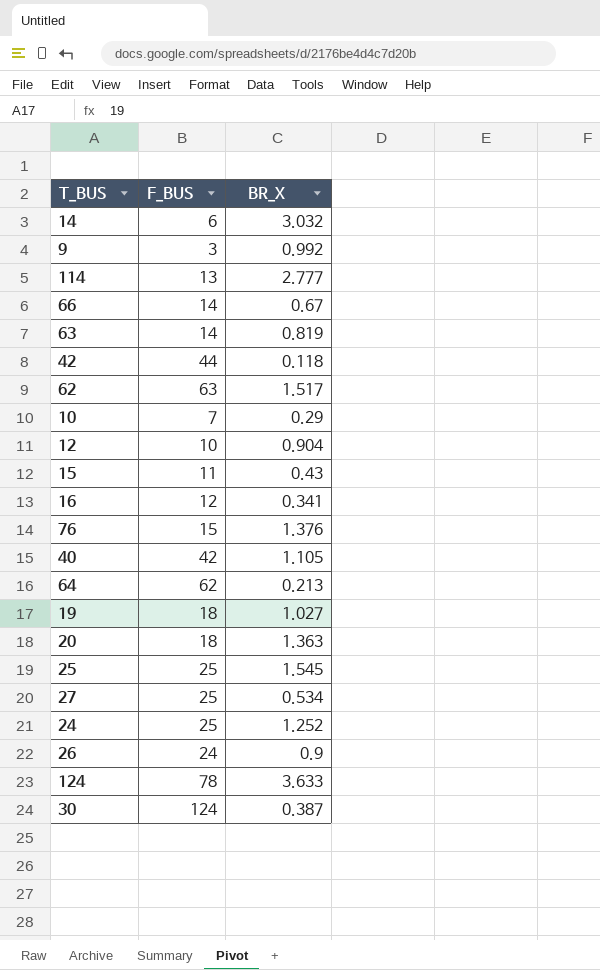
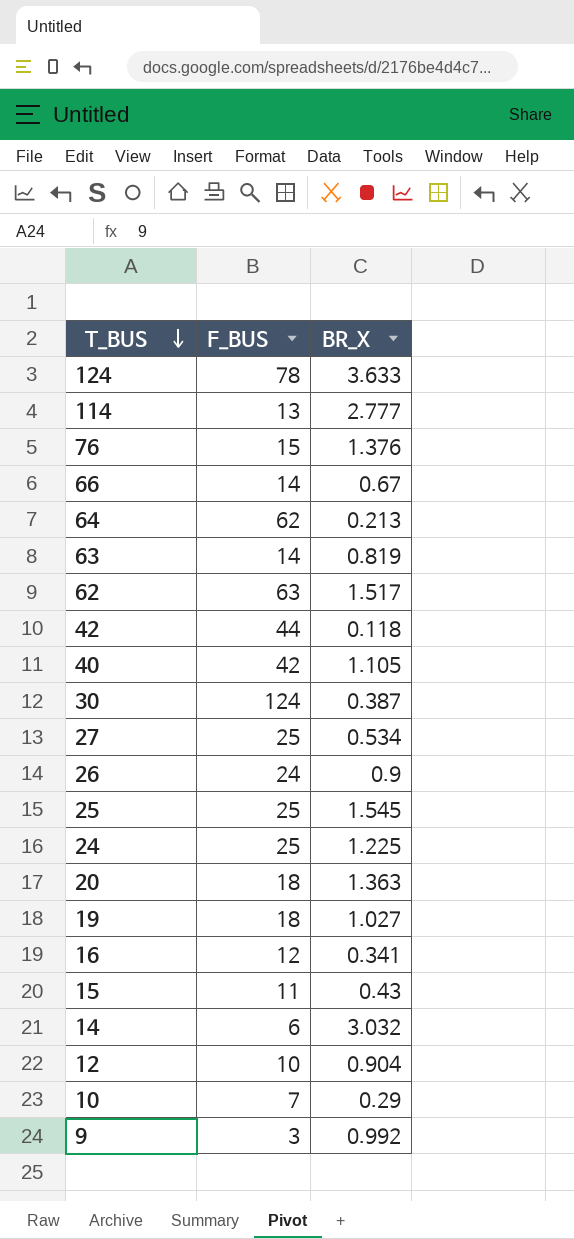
row order: none -> T_BUS descending
24 | BR_X: 1.252 -> 1.225

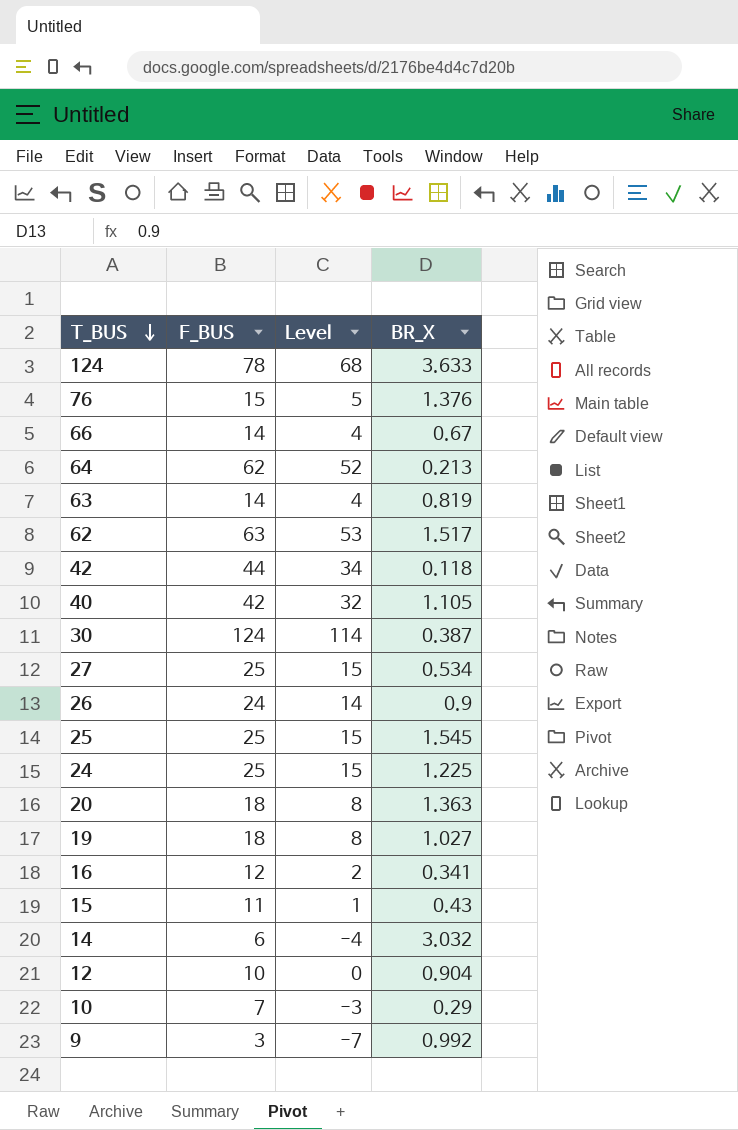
column Level | formula: none -> [F_BUS] - 10
row 114: 13 | 2.777 -> none

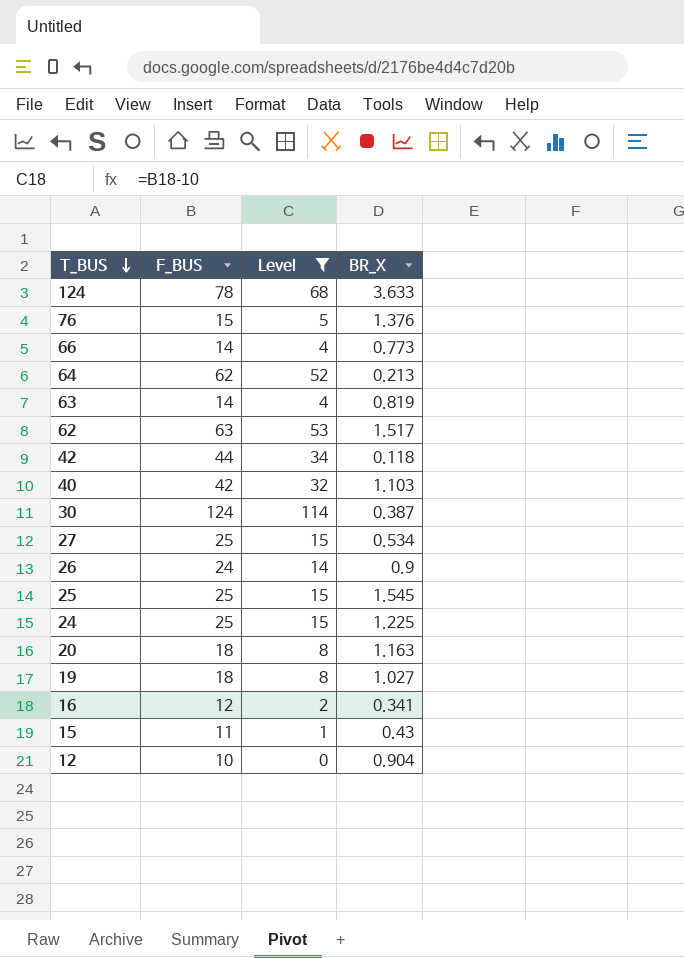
filter: none -> Level >= 0
66 | BR_X: 0.67 -> 0.773
40 | BR_X: 1.105 -> 1.103
20 | BR_X: 1.363 -> 1.163

